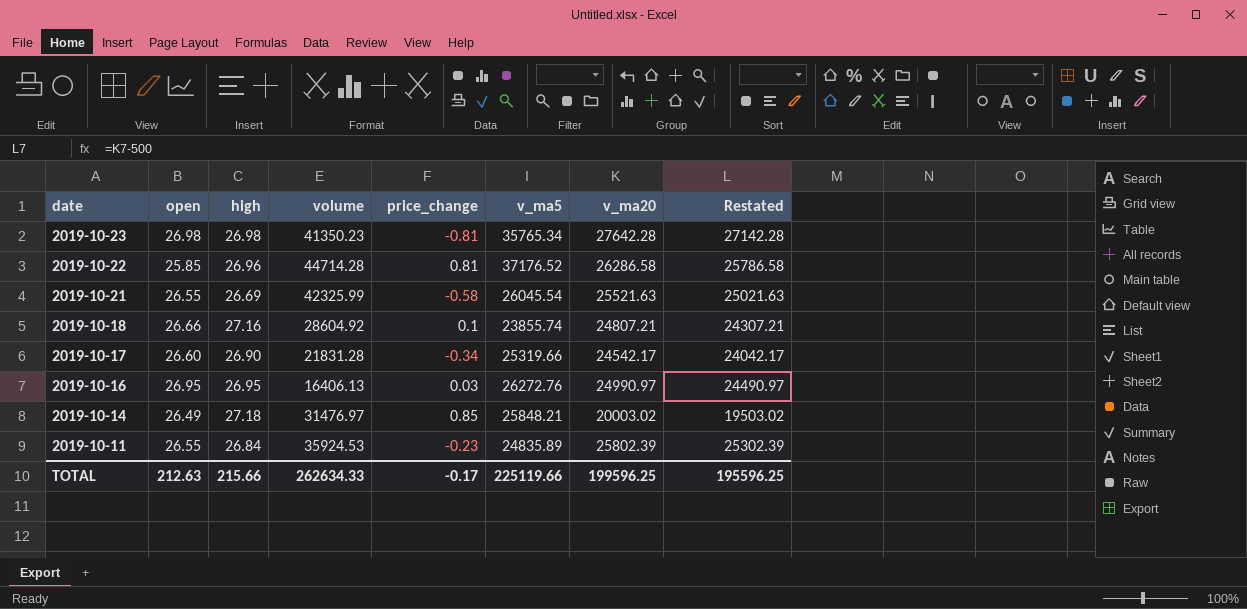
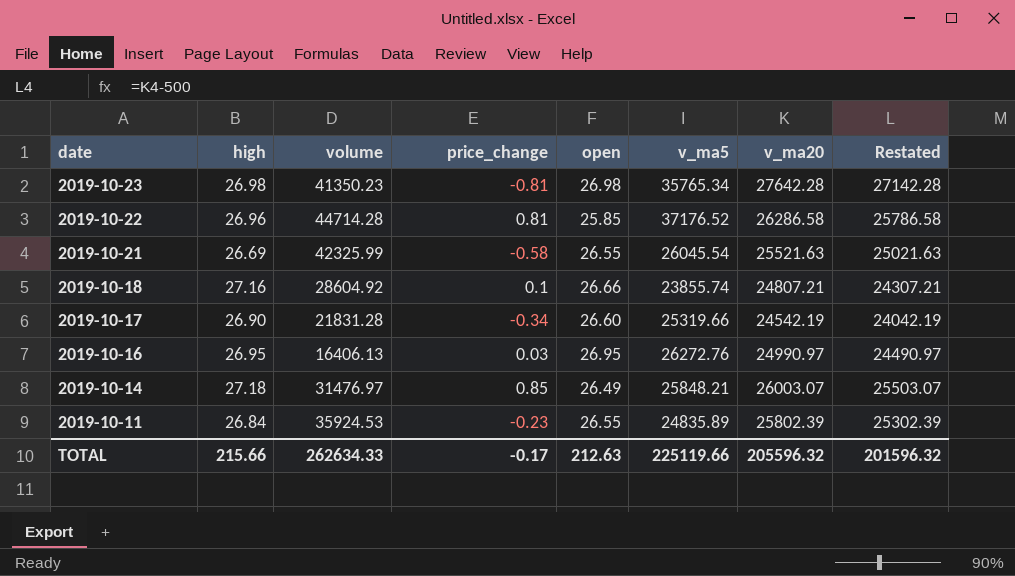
column open | position: 2 -> 5
2019-10-17 | v_ma20: 24542.17 -> 24542.19
2019-10-17 | Restated: 24042.17 -> 24042.19
2019-10-14 | v_ma20: 20003.02 -> 26003.07
2019-10-14 | Restated: 19503.02 -> 25503.07
TOTAL | v_ma20: 199596.25 -> 205596.32
TOTAL | Restated: 195596.25 -> 201596.32

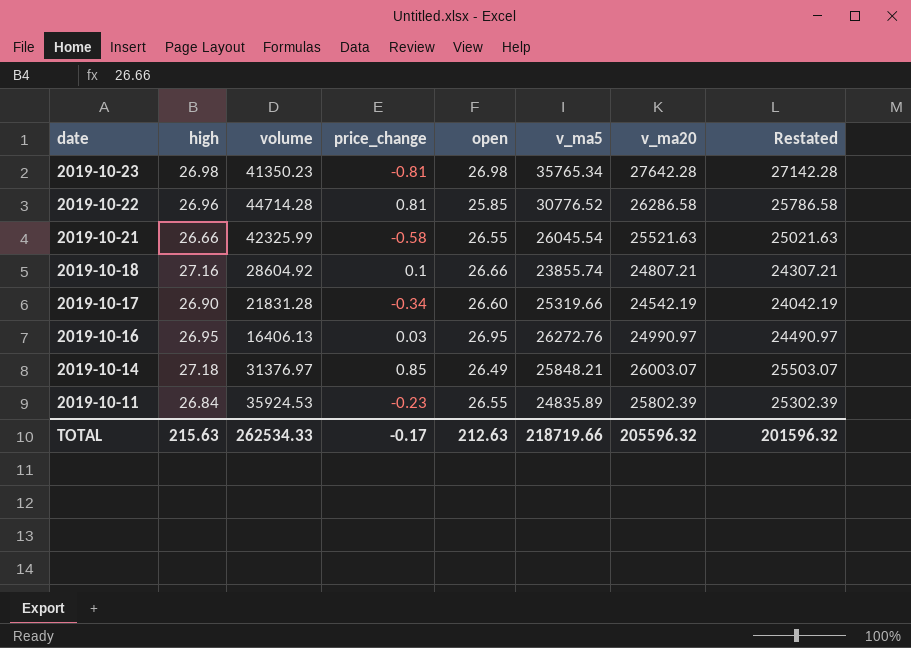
2019-10-22 | v_ma5: 37176.52 -> 30776.52
2019-10-21 | high: 26.69 -> 26.66
2019-10-14 | volume: 31476.97 -> 31376.97
TOTAL | high: 215.66 -> 215.63
TOTAL | volume: 262634.33 -> 262534.33
TOTAL | v_ma5: 225119.66 -> 218719.66

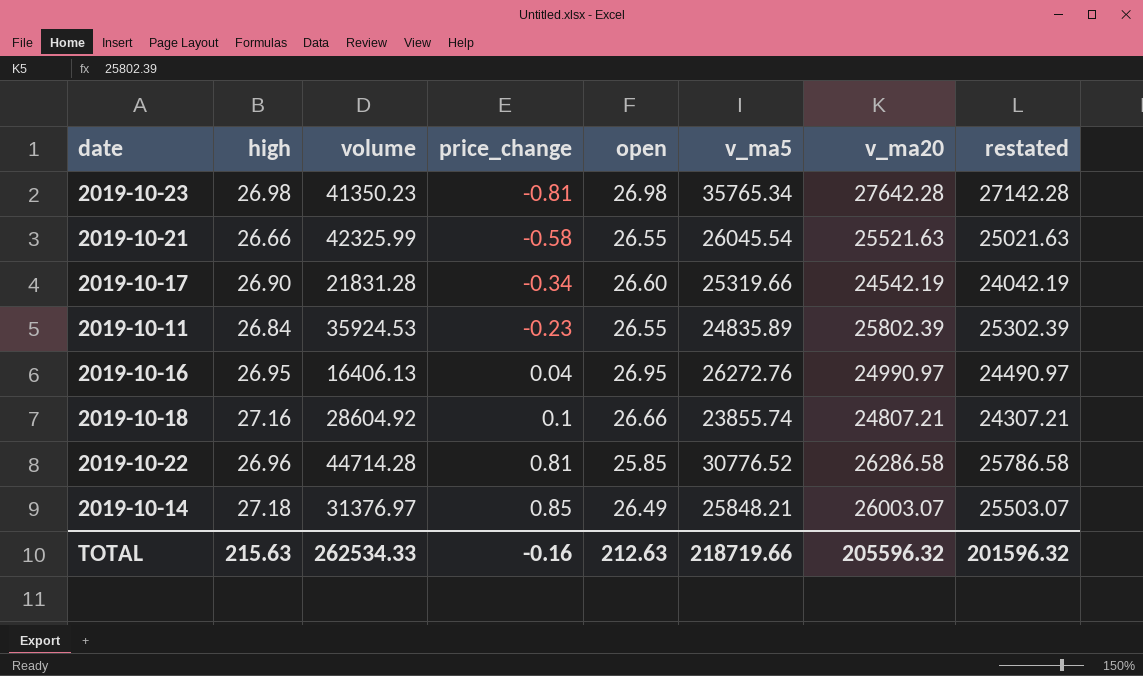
row order: date descending -> price_change ascending
column name: Restated -> restated
2019-10-16 | price_change: 0.03 -> 0.04
TOTAL | price_change: -0.17 -> -0.16

